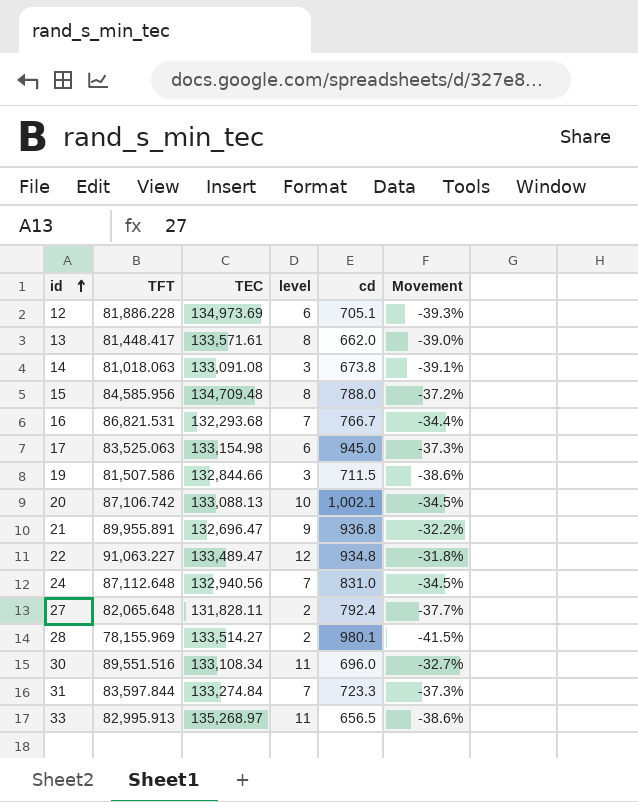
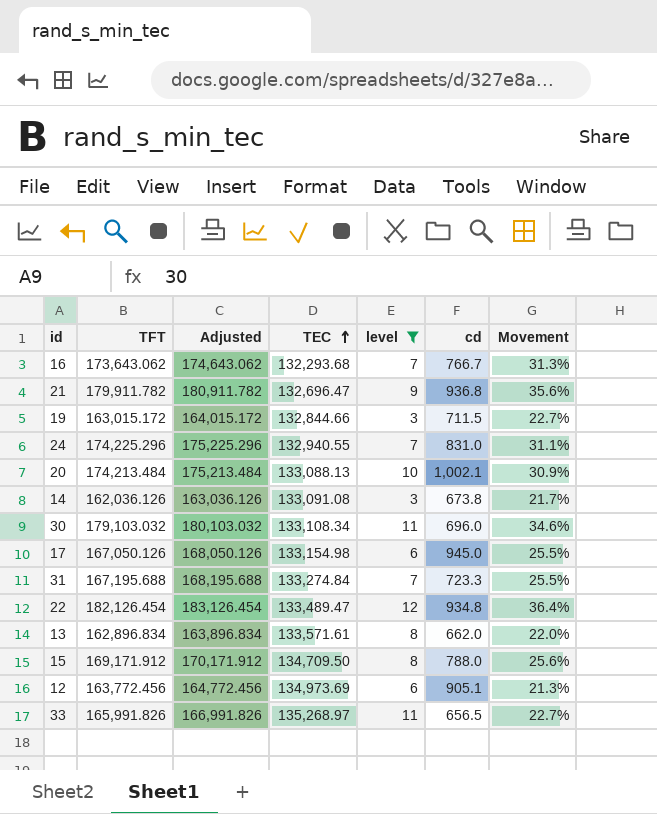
filter: none -> level != 2
row order: id ascending -> TEC ascending
column Adjusted | formula: none -> [TFT] + 1000
16 | TFT: 86,821.531 -> 173,643.062
16 | Movement: -34.4% -> 31.3%
21 | TFT: 89,955.891 -> 179,911.782
21 | Movement: -32.2% -> 35.6%
19 | TFT: 81,507.586 -> 163,015.172
19 | Movement: -38.6% -> 22.7%
24 | TFT: 87,112.648 -> 174,225.296
24 | TEC: 132,940.56 -> 132,940.55
24 | Movement: -34.5% -> 31.1%
20 | TFT: 87,106.742 -> 174,213.484
20 | Movement: -34.5% -> 30.9%
14 | TFT: 81,018.063 -> 162,036.126
14 | Movement: -39.1% -> 21.7%
30 | TFT: 89,551.516 -> 179,103.032
30 | Movement: -32.7% -> 34.6%
17 | TFT: 83,525.063 -> 167,050.126
17 | Movement: -37.3% -> 25.5%
31 | TFT: 83,597.844 -> 167,195.688
31 | Movement: -37.3% -> 25.5%
22 | TFT: 91,063.227 -> 182,126.454
22 | Movement: -31.8% -> 36.4%
13 | TFT: 81,448.417 -> 162,896.834
13 | Movement: -39.0% -> 22.0%
15 | TFT: 84,585.956 -> 169,171.912
15 | TEC: 134,709.48 -> 134,709.50
15 | Movement: -37.2% -> 25.6%
12 | TFT: 81,886.228 -> 163,772.456
12 | cd: 705.1 -> 905.1
12 | Movement: -39.3% -> 21.3%
33 | TFT: 82,995.913 -> 165,991.826
33 | Movement: -38.6% -> 22.7%

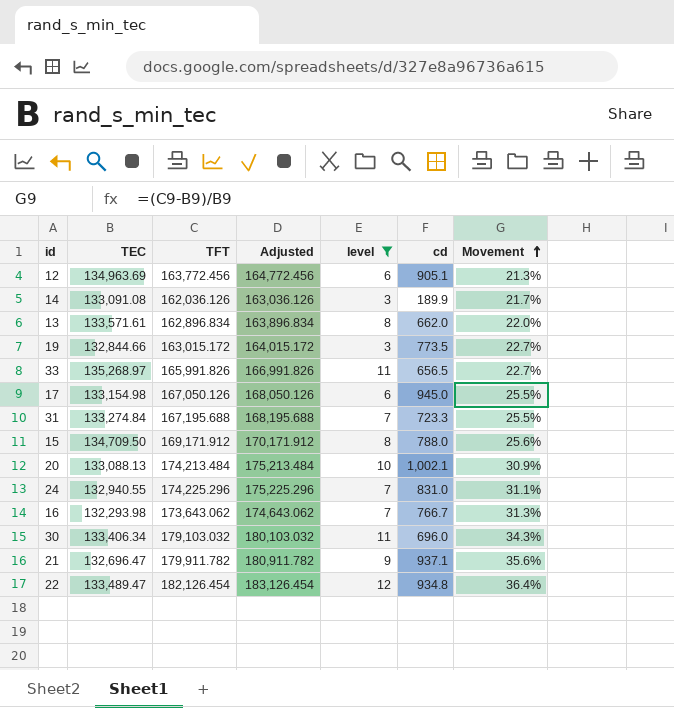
row order: TEC ascending -> Movement ascending
column TEC | position: 4 -> 2
12 | TEC: 134,973.69 -> 134,963.69
14 | cd: 673.8 -> 189.9
19 | cd: 711.5 -> 773.5
16 | TEC: 132,293.68 -> 132,293.98
30 | TEC: 133,108.34 -> 133,406.34
30 | Movement: 34.6% -> 34.3%
21 | cd: 936.8 -> 937.1

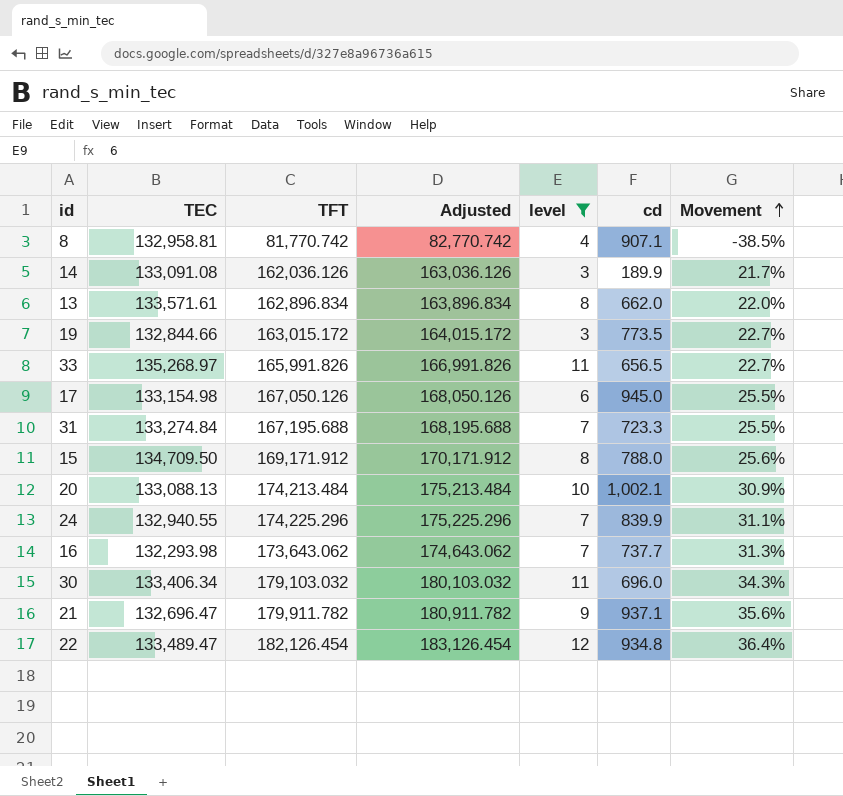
row 12: 134,963.69 | 163,772.456 | 164,772.456 | 6 | 905.1 | 21.3% -> none
row 8: none -> 132,958.81 | 81,770.742 | 82,770.742 | 4 | 907.1 | -38.5%
24 | cd: 831.0 -> 839.9
16 | cd: 766.7 -> 737.7

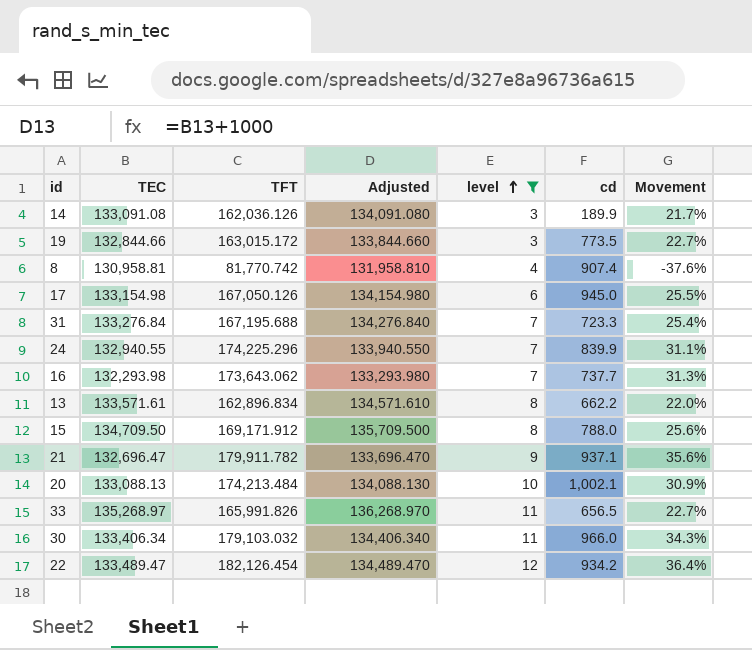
row order: Movement ascending -> level ascending
column Adjusted | formula: [TFT] + 1000 -> [TEC] + 1000
8 | TEC: 132,958.81 -> 130,958.81
8 | cd: 907.1 -> 907.4
8 | Movement: -38.5% -> -37.6%
31 | TEC: 133,274.84 -> 133,276.84
31 | Movement: 25.5% -> 25.4%
13 | cd: 662.0 -> 662.2
30 | cd: 696.0 -> 966.0
22 | cd: 934.8 -> 934.2

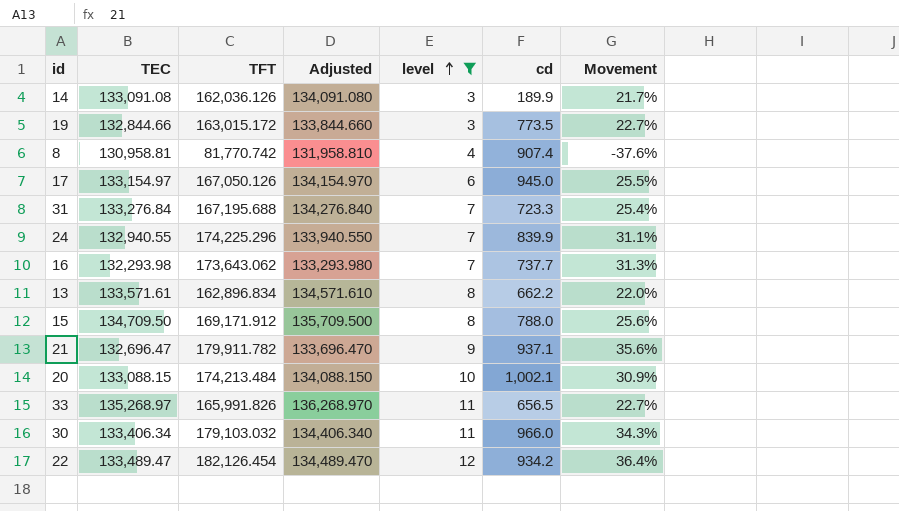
17 | TEC: 133,154.98 -> 133,154.97
17 | Adjusted: 134,154.980 -> 134,154.970
20 | TEC: 133,088.13 -> 133,088.15
20 | Adjusted: 134,088.130 -> 134,088.150

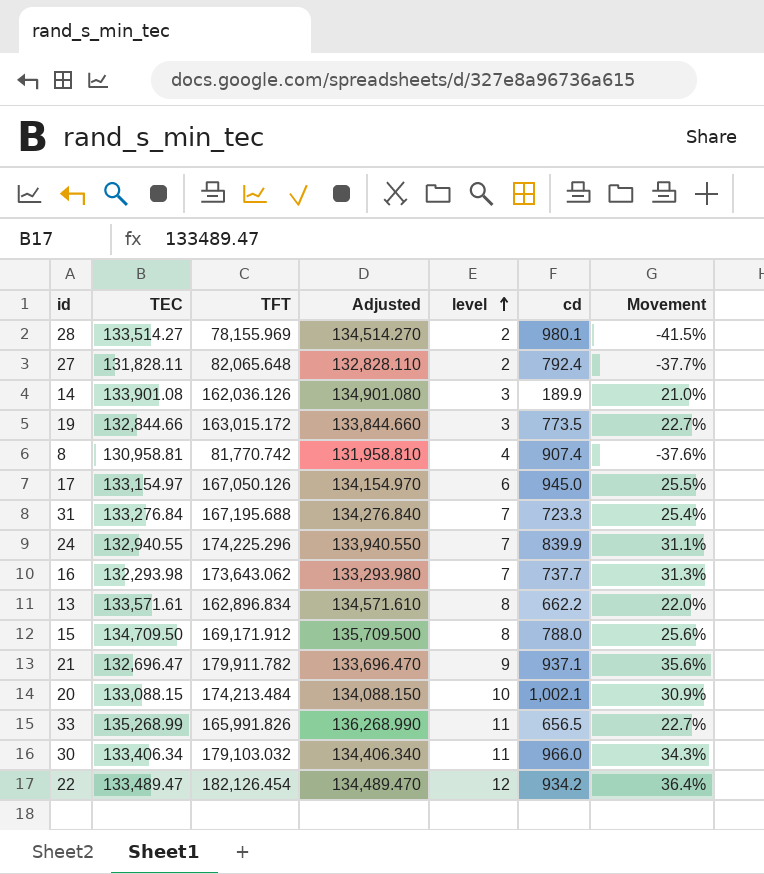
filter: level != 2 -> none
14 | TEC: 133,091.08 -> 133,901.08
14 | Adjusted: 134,091.080 -> 134,901.080
14 | Movement: 21.7% -> 21.0%
33 | TEC: 135,268.97 -> 135,268.99
33 | Adjusted: 136,268.970 -> 136,268.990

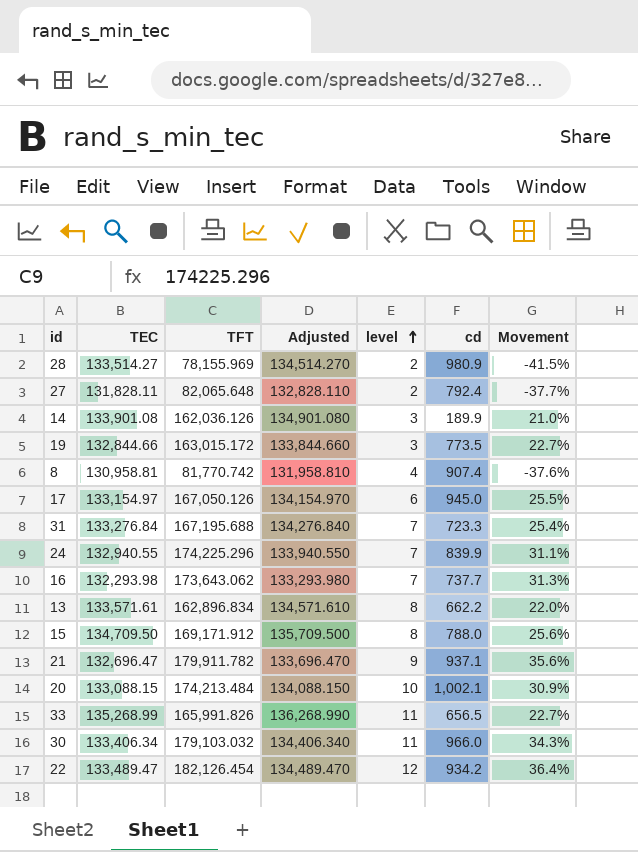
28 | cd: 980.1 -> 980.9

